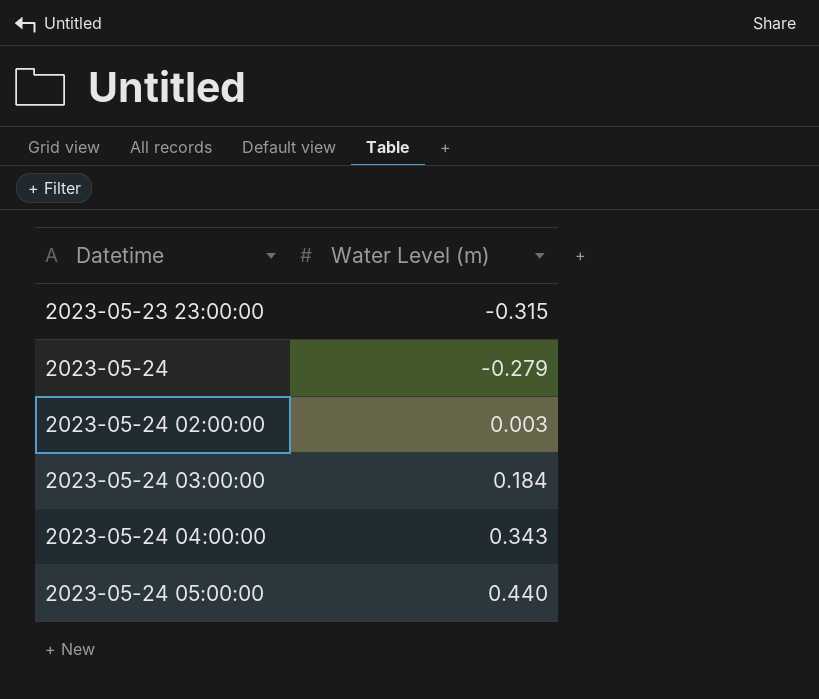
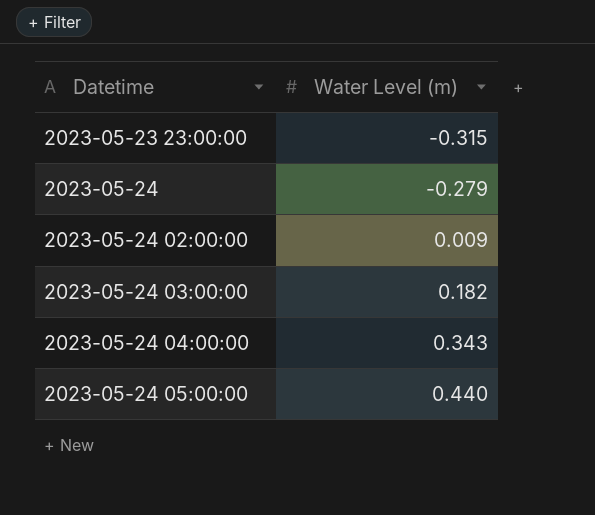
2023-05-24 02:00:00 | Water Level (m): 0.003 -> 0.009
2023-05-24 03:00:00 | Water Level (m): 0.184 -> 0.182

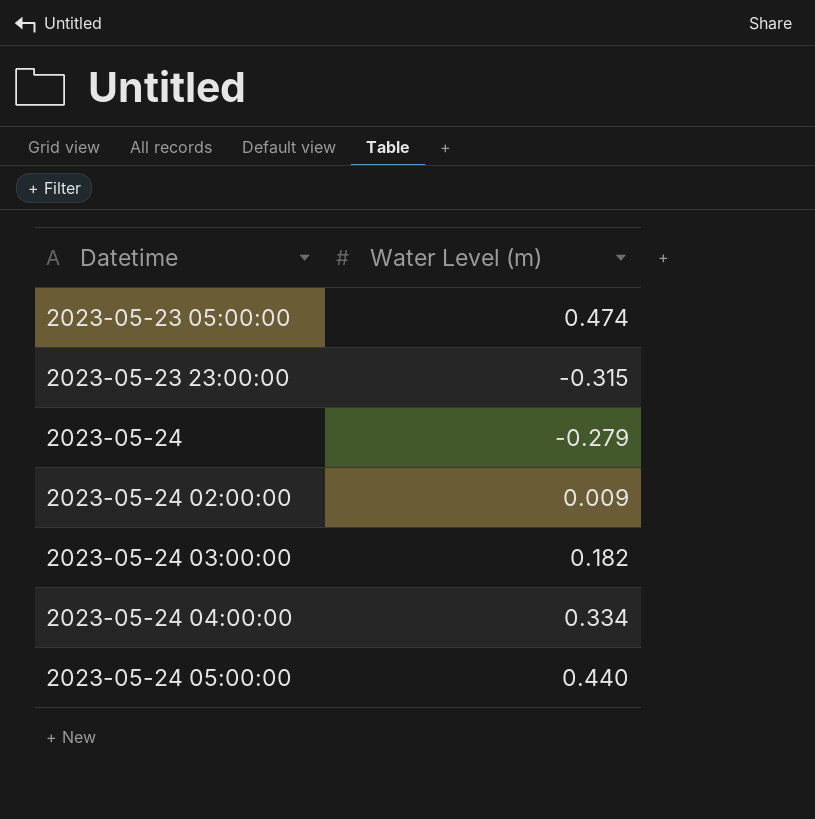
row 2023-05-23 05:00:00: none -> 0.474
2023-05-24 04:00:00 | Water Level (m): 0.343 -> 0.334

